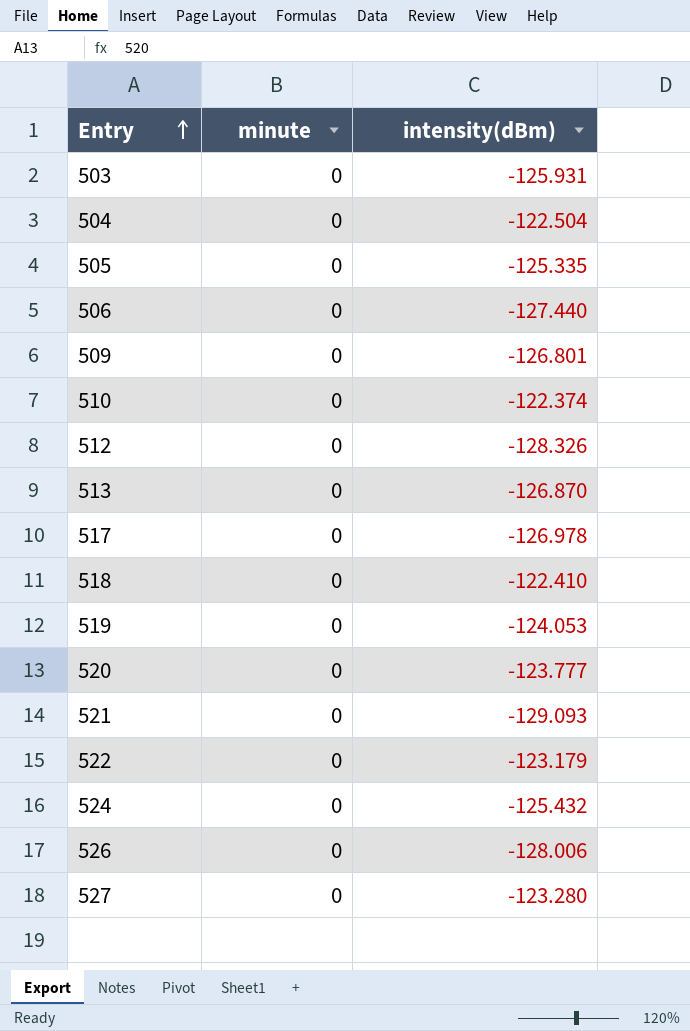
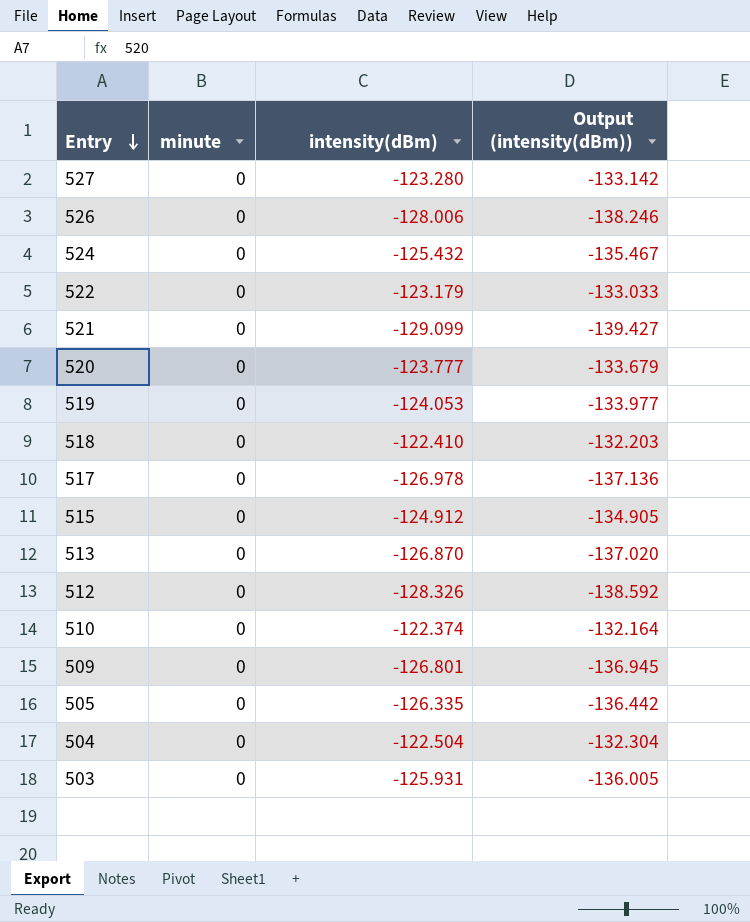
row order: Entry ascending -> Entry descending
column Output (intensity(dBm)) | formula: none -> [intensity(dBm)] * 1.08
row 506: 0 | -127.440 -> none
521 | intensity(dBm): -129.093 -> -129.099
row 515: none -> 0 | -124.912 | -134.905
505 | intensity(dBm): -125.335 -> -126.335

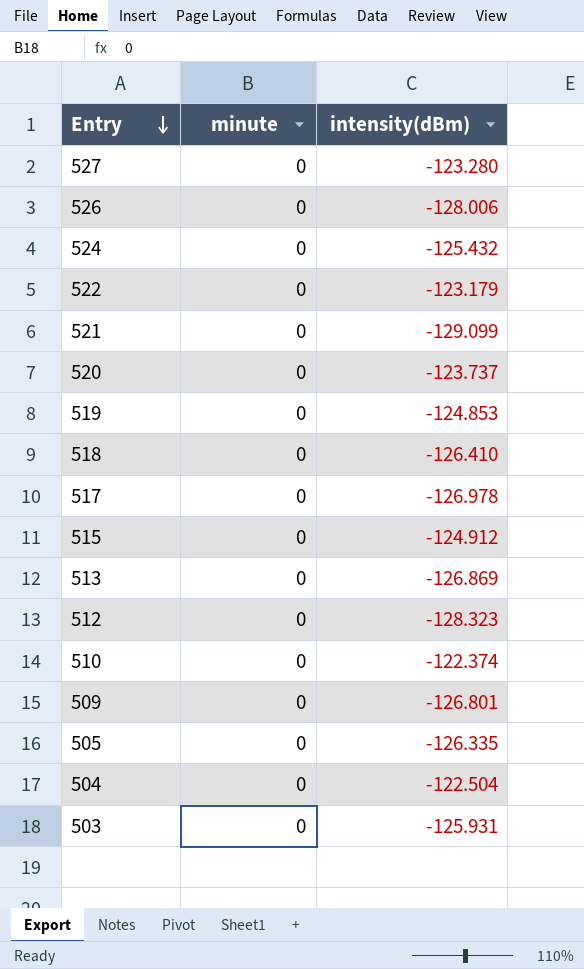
column Output (intensity(dBm)) | formula: [intensity(dBm)] * 1.08 -> none
520 | intensity(dBm): -123.777 -> -123.737
519 | intensity(dBm): -124.053 -> -124.853
518 | intensity(dBm): -122.410 -> -126.410
513 | intensity(dBm): -126.870 -> -126.869
512 | intensity(dBm): -128.326 -> -128.323

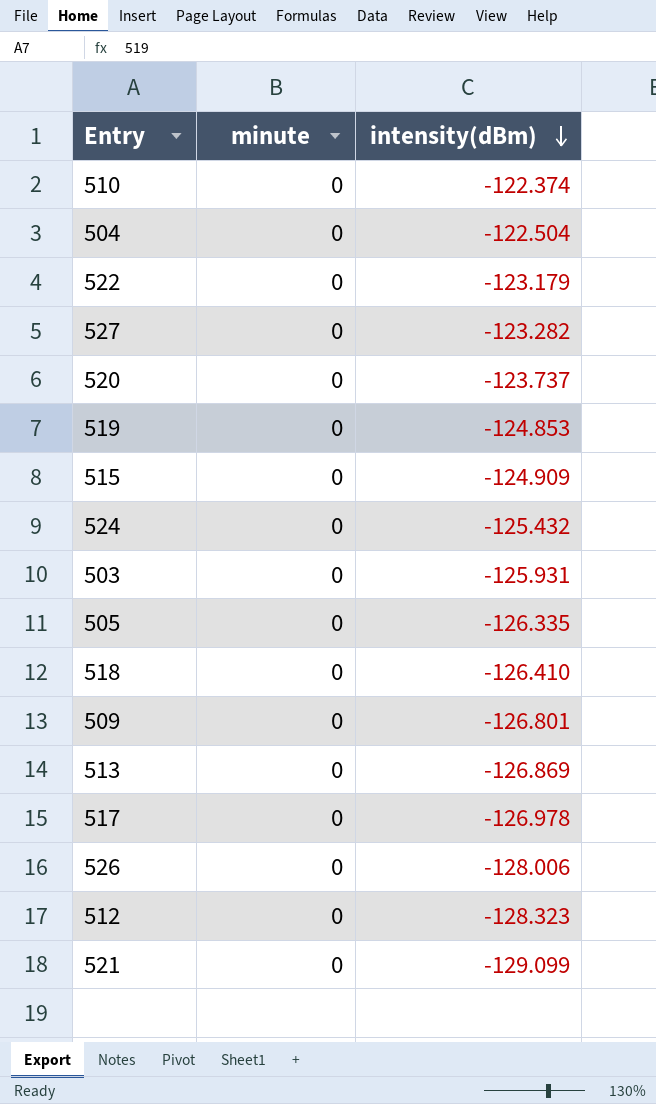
row order: Entry descending -> intensity(dBm) descending
527 | intensity(dBm): -123.280 -> -123.282
515 | intensity(dBm): -124.912 -> -124.909

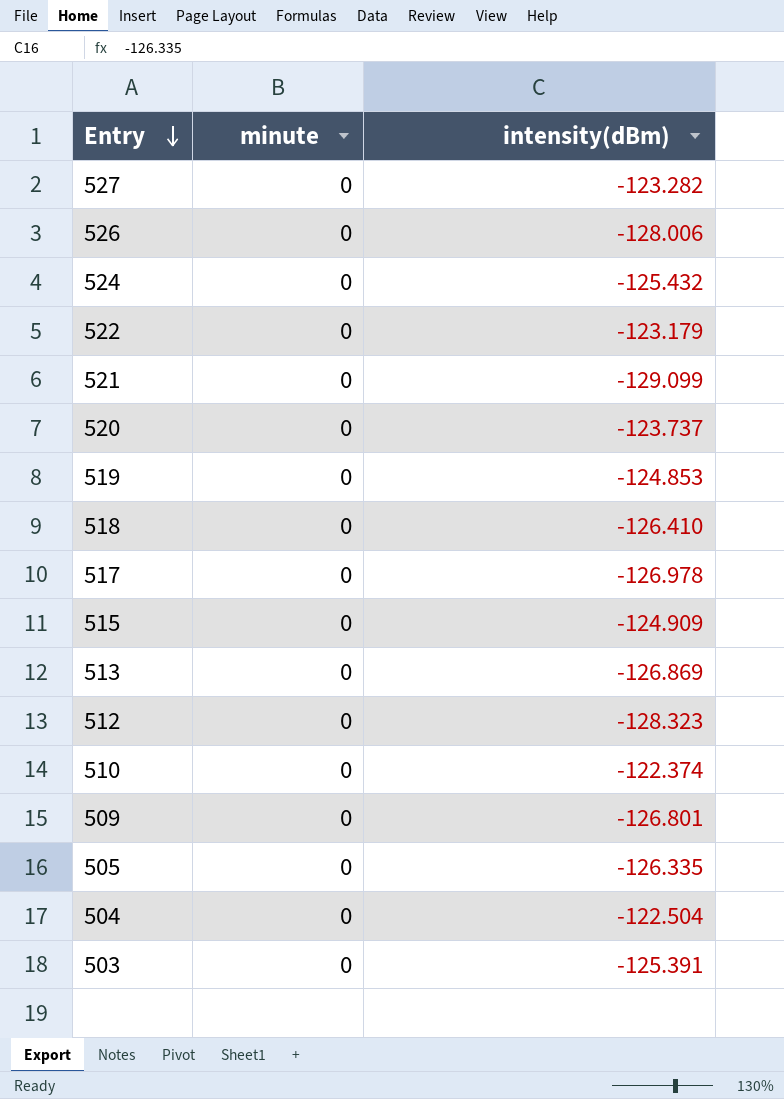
row order: intensity(dBm) descending -> Entry descending
503 | intensity(dBm): -125.931 -> -125.391

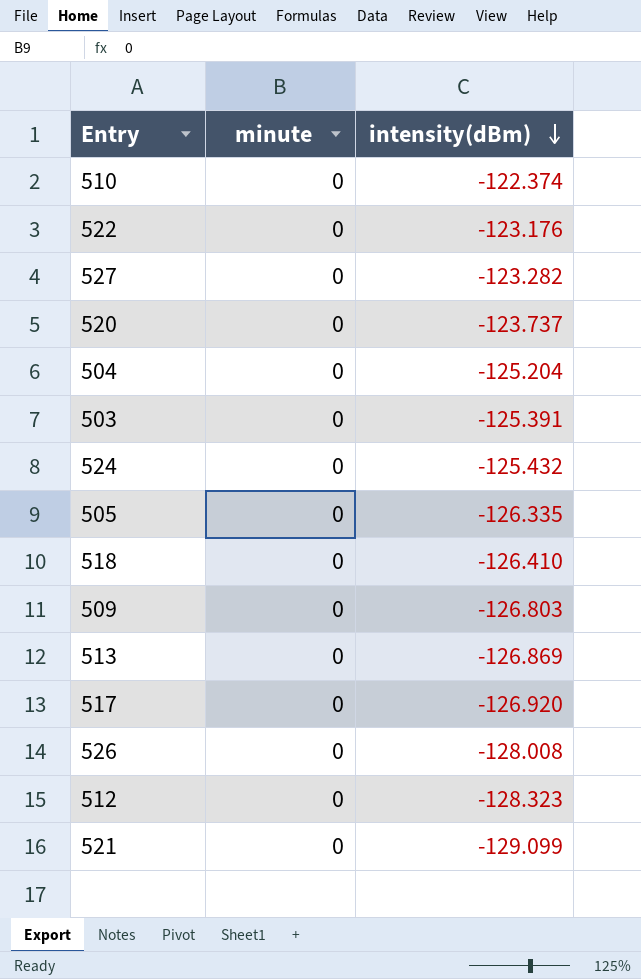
row order: Entry descending -> intensity(dBm) descending
row 519: 0 | -124.853 -> none
row 515: 0 | -124.909 -> none
522 | intensity(dBm): -123.179 -> -123.176
504 | intensity(dBm): -122.504 -> -125.204
509 | intensity(dBm): -126.801 -> -126.803
517 | intensity(dBm): -126.978 -> -126.920
526 | intensity(dBm): -128.006 -> -128.008

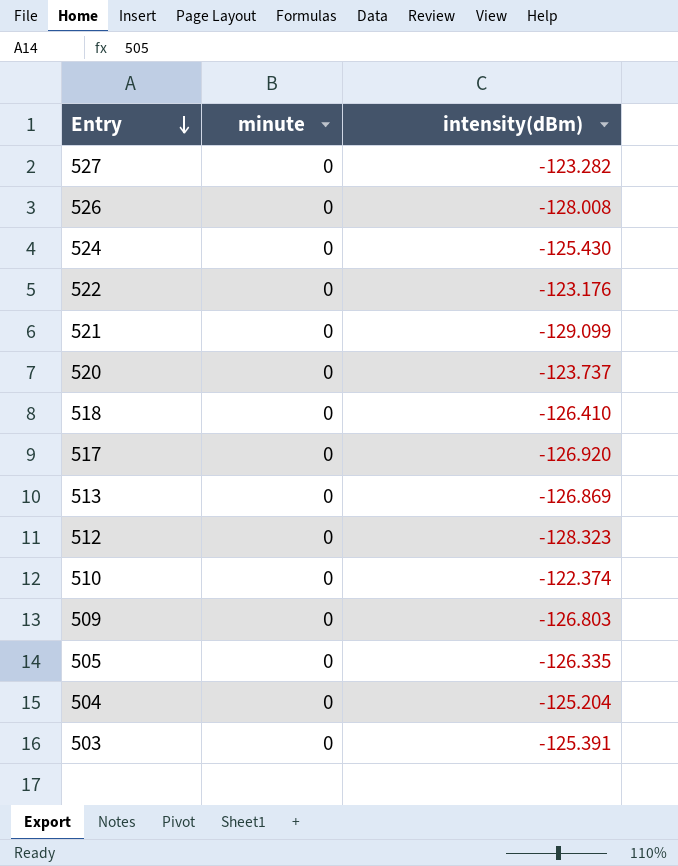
row order: intensity(dBm) descending -> Entry descending
524 | intensity(dBm): -125.432 -> -125.430

